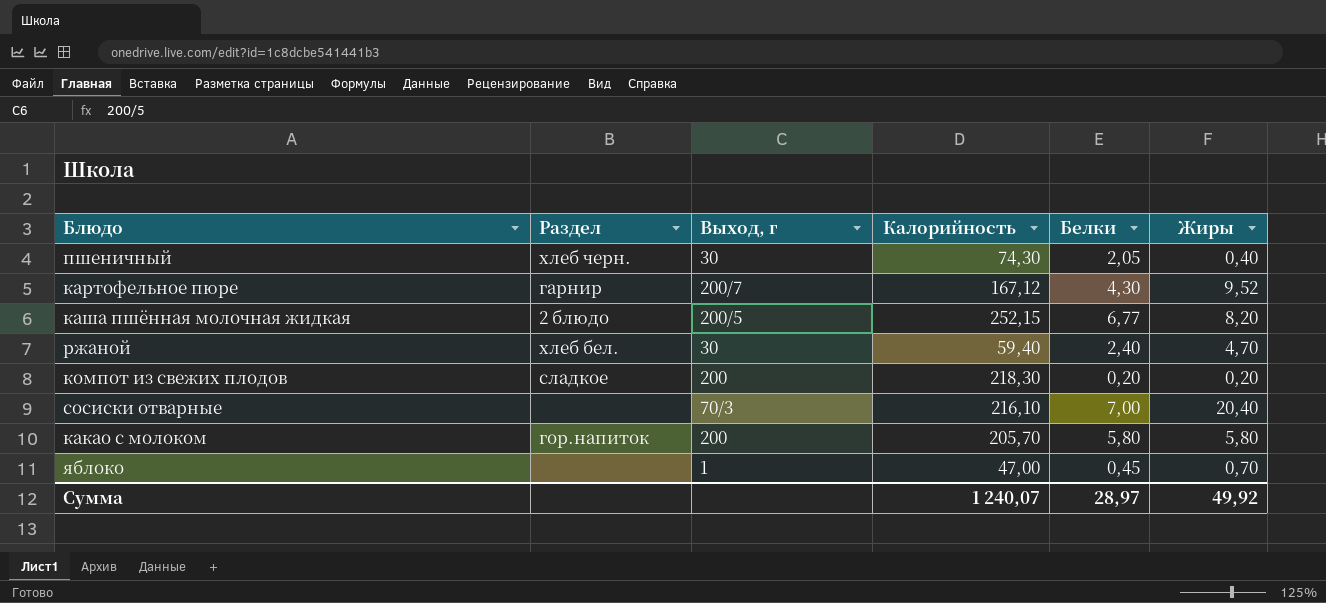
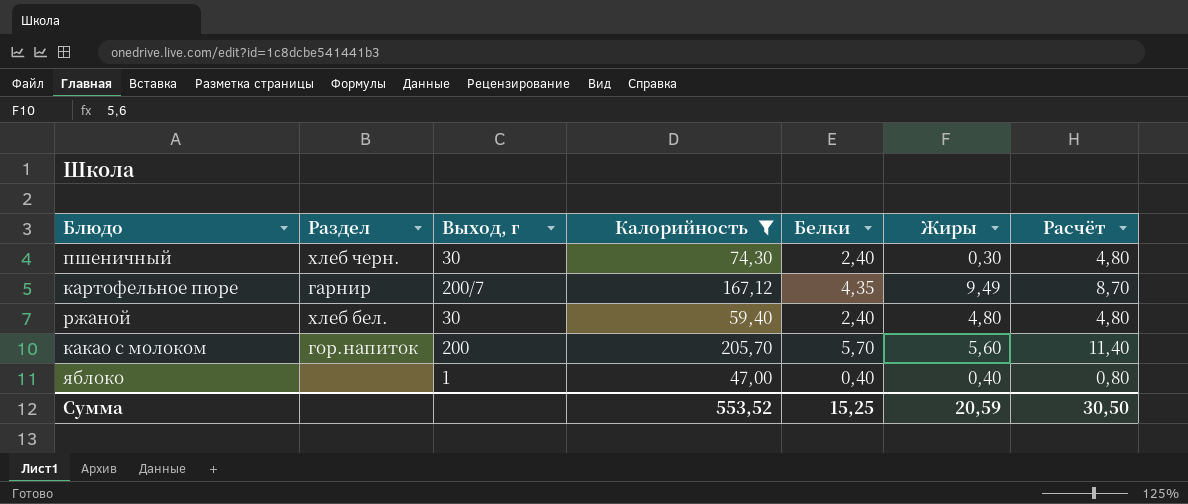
filter: none -> Калорийность <= 205,70
column Расчёт | formula: none -> [Белки] * 2
пшеничный | Белки: 2,05 -> 2,40
пшеничный | Жиры: 0,40 -> 0,30
картофельное пюре | Белки: 4,30 -> 4,35
картофельное пюре | Жиры: 9,52 -> 9,49
ржаной | Жиры: 4,70 -> 4,80
какао с молоком | Белки: 5,80 -> 5,70
какао с молоком | Жиры: 5,80 -> 5,60
яблоко | Белки: 0,45 -> 0,40
яблоко | Жиры: 0,70 -> 0,40
Сумма | Калорийность: 1 240,07 -> 553,52
Сумма | Белки: 28,97 -> 15,25
Сумма | Жиры: 49,92 -> 20,59

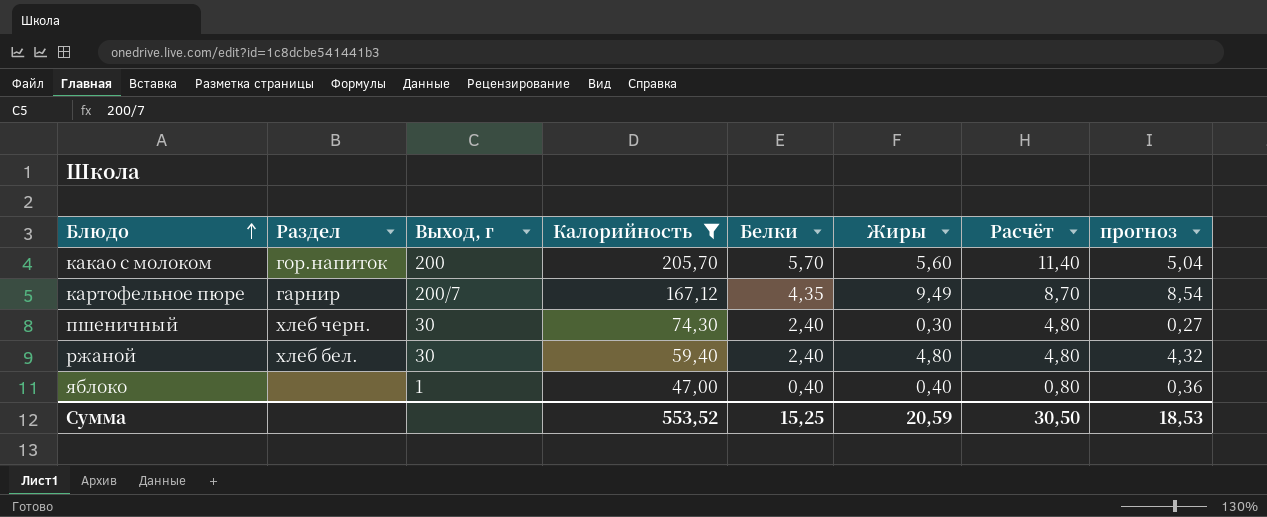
row order: none -> Блюдо ascending
column прогноз | formula: none -> [Жиры] * 0,9

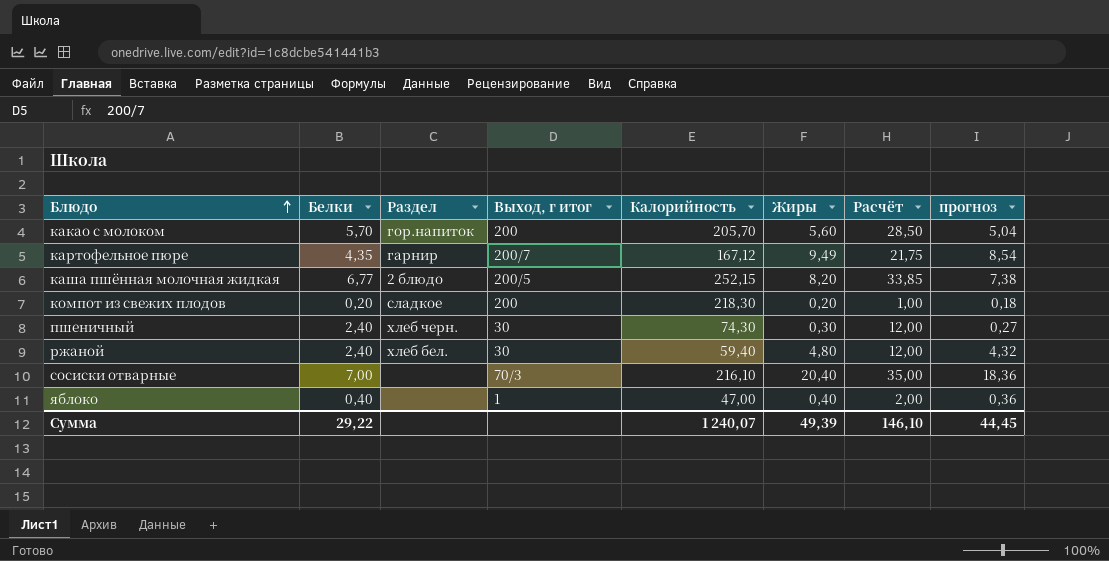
filter: Калорийность <= 205,70 -> none
column Белки | position: 5 -> 2
column name: Выход, г -> Выход, г итог
column Расчёт | formula: [Белки] * 2 -> [Белки] * 5
Сумма | Белки: 15,25 -> 29,22
Сумма | Калорийность: 553,52 -> 1 240,07
Сумма | Жиры: 20,59 -> 49,39
Сумма | Расчёт: 30,50 -> 146,10
Сумма | прогноз: 18,53 -> 44,45

